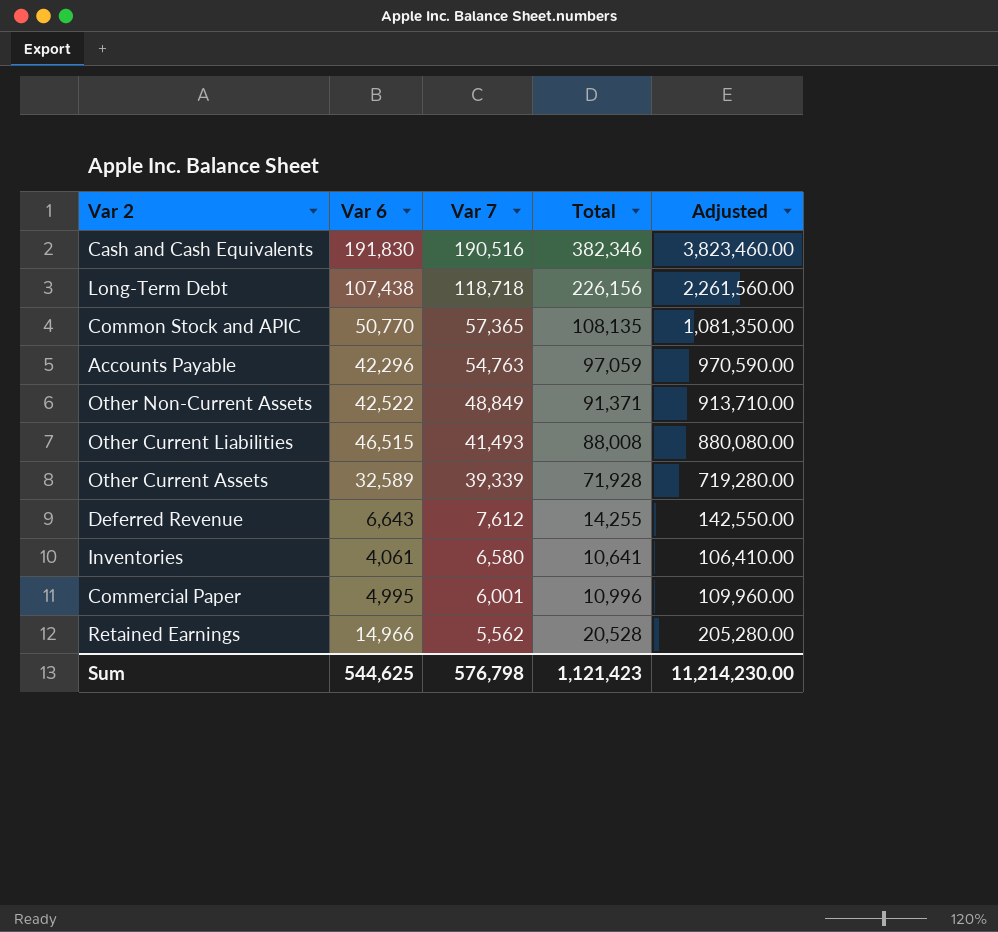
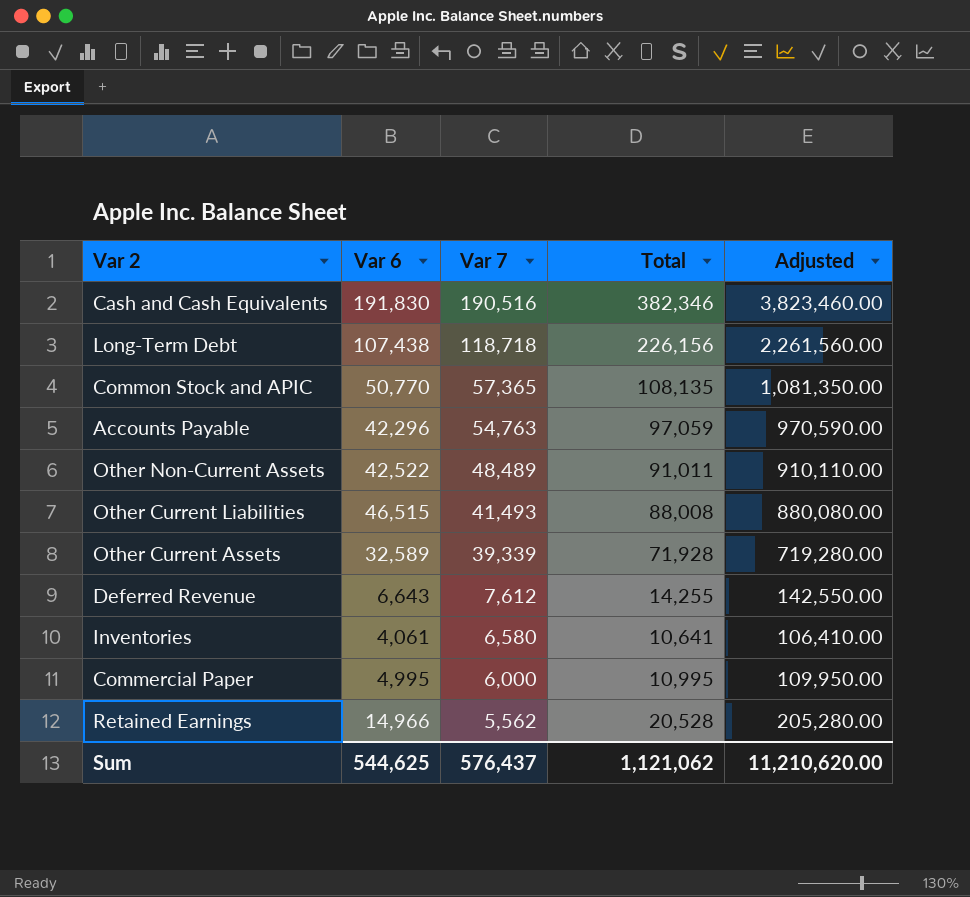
Other Non-Current Assets | Var 7: 48,849 -> 48,489
Other Non-Current Assets | Total: 91,371 -> 91,011
Other Non-Current Assets | Adjusted: 913,710.00 -> 910,110.00
Commercial Paper | Var 7: 6,001 -> 6,000
Commercial Paper | Total: 10,996 -> 10,995
Commercial Paper | Adjusted: 109,960.00 -> 109,950.00
Sum | Var 7: 576,798 -> 576,437
Sum | Total: 1,121,423 -> 1,121,062
Sum | Adjusted: 11,214,230.00 -> 11,210,620.00

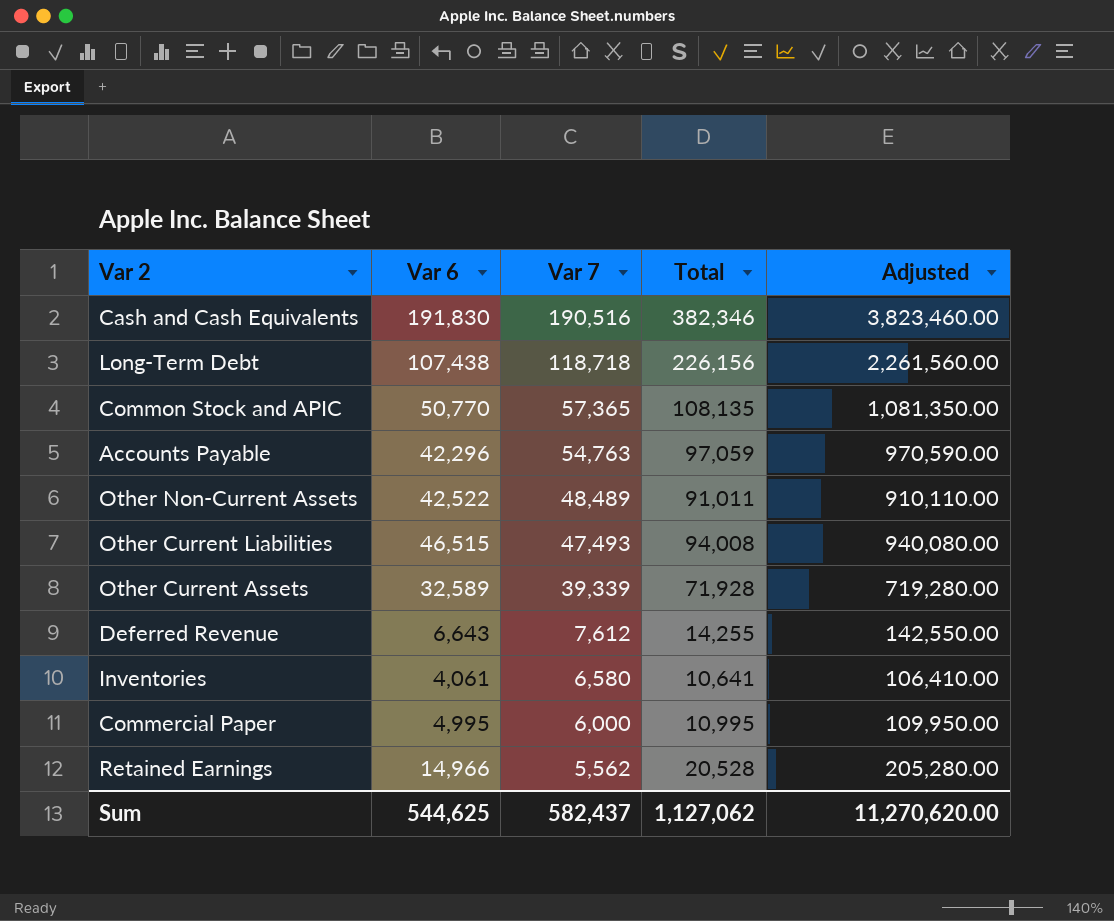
Other Current Liabilities | Var 7: 41,493 -> 47,493
Other Current Liabilities | Total: 88,008 -> 94,008
Other Current Liabilities | Adjusted: 880,080.00 -> 940,080.00
Sum | Var 7: 576,437 -> 582,437
Sum | Total: 1,121,062 -> 1,127,062
Sum | Adjusted: 11,210,620.00 -> 11,270,620.00

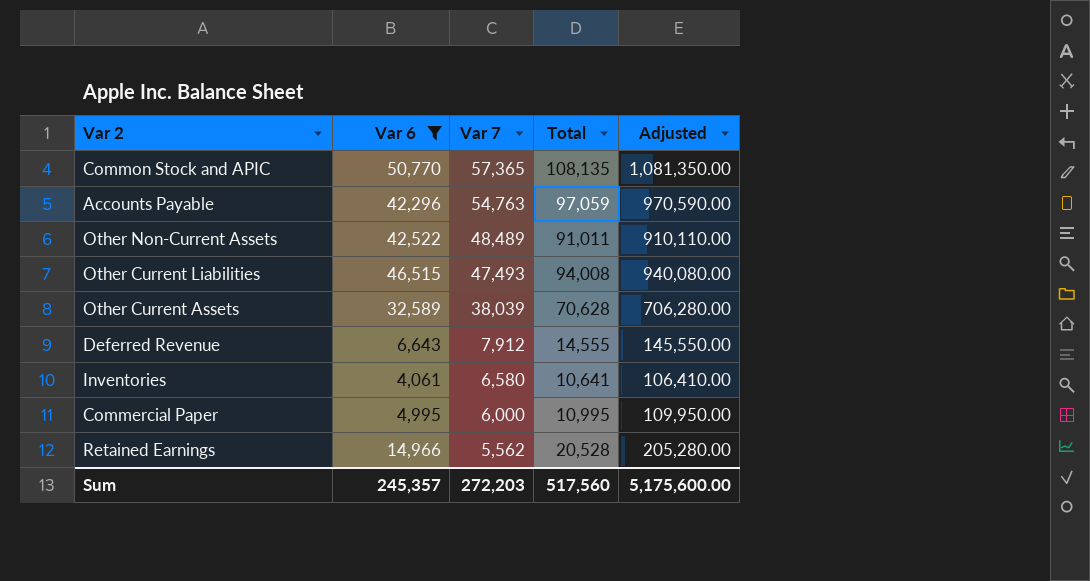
filter: none -> Var 6 <= 50,770
Other Current Assets | Var 7: 39,339 -> 38,039
Other Current Assets | Total: 71,928 -> 70,628
Other Current Assets | Adjusted: 719,280.00 -> 706,280.00
Deferred Revenue | Var 7: 7,612 -> 7,912
Deferred Revenue | Total: 14,255 -> 14,555
Deferred Revenue | Adjusted: 142,550.00 -> 145,550.00
Sum | Var 6: 544,625 -> 245,357
Sum | Var 7: 582,437 -> 272,203
Sum | Total: 1,127,062 -> 517,560
Sum | Adjusted: 11,270,620.00 -> 5,175,600.00

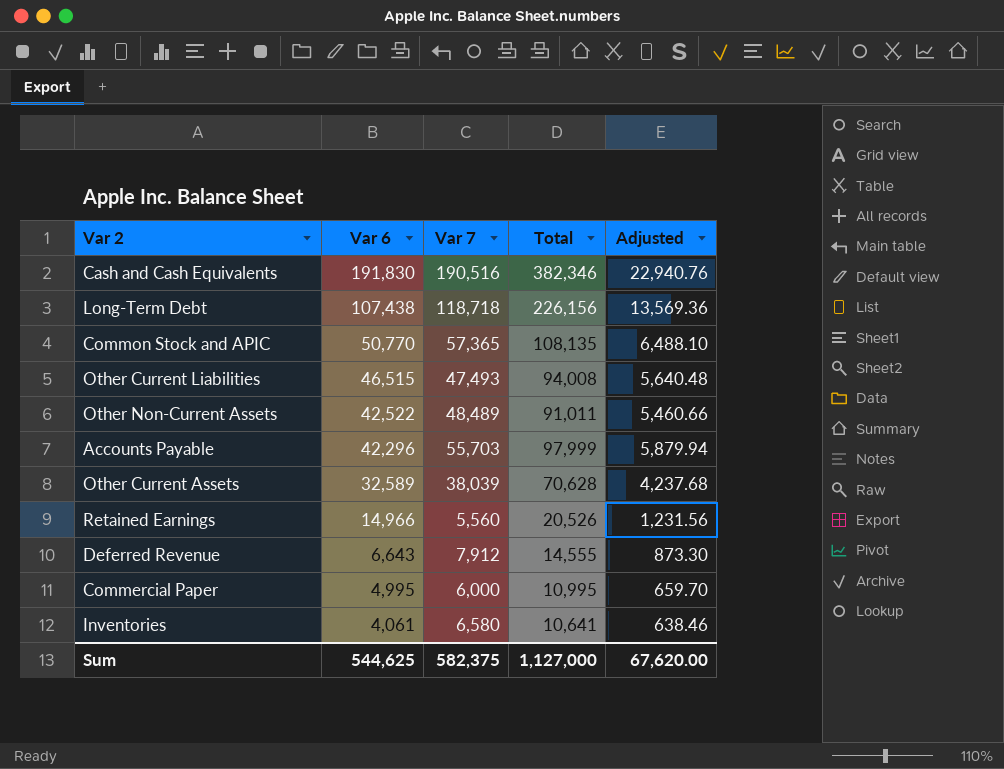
filter: Var 6 <= 50,770 -> none
row order: Var 7 descending -> Var 6 descending
column Adjusted | formula: [Total] * 10 -> [Total] * 0.06
Accounts Payable | Var 7: 54,763 -> 55,703
Accounts Payable | Total: 97,059 -> 97,999
Retained Earnings | Var 7: 5,562 -> 5,560
Retained Earnings | Total: 20,528 -> 20,526
Sum | Var 6: 245,357 -> 544,625
Sum | Var 7: 272,203 -> 582,375
Sum | Total: 517,560 -> 1,127,000
Sum | Adjusted: 5,175,600.00 -> 67,620.00

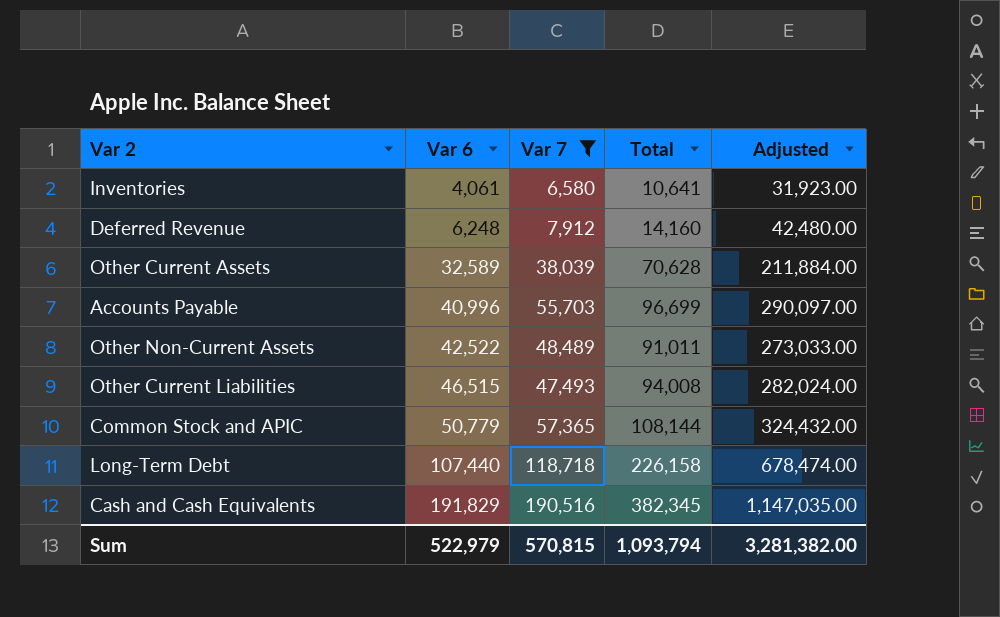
filter: none -> Var 7 >= 6,580
row order: Var 6 descending -> Var 6 ascending
column Adjusted | formula: [Total] * 0.06 -> [Total] * 3
Deferred Revenue | Var 6: 6,643 -> 6,248
Deferred Revenue | Total: 14,555 -> 14,160
Accounts Payable | Var 6: 42,296 -> 40,996
Accounts Payable | Total: 97,999 -> 96,699
Common Stock and APIC | Var 6: 50,770 -> 50,779
Common Stock and APIC | Total: 108,135 -> 108,144
Long-Term Debt | Var 6: 107,438 -> 107,440
Long-Term Debt | Total: 226,156 -> 226,158
Cash and Cash Equivalents | Var 6: 191,830 -> 191,829
Cash and Cash Equivalents | Total: 382,346 -> 382,345
Sum | Var 6: 544,625 -> 522,979
Sum | Var 7: 582,375 -> 570,815
Sum | Total: 1,127,000 -> 1,093,794
Sum | Adjusted: 67,620.00 -> 3,281,382.00

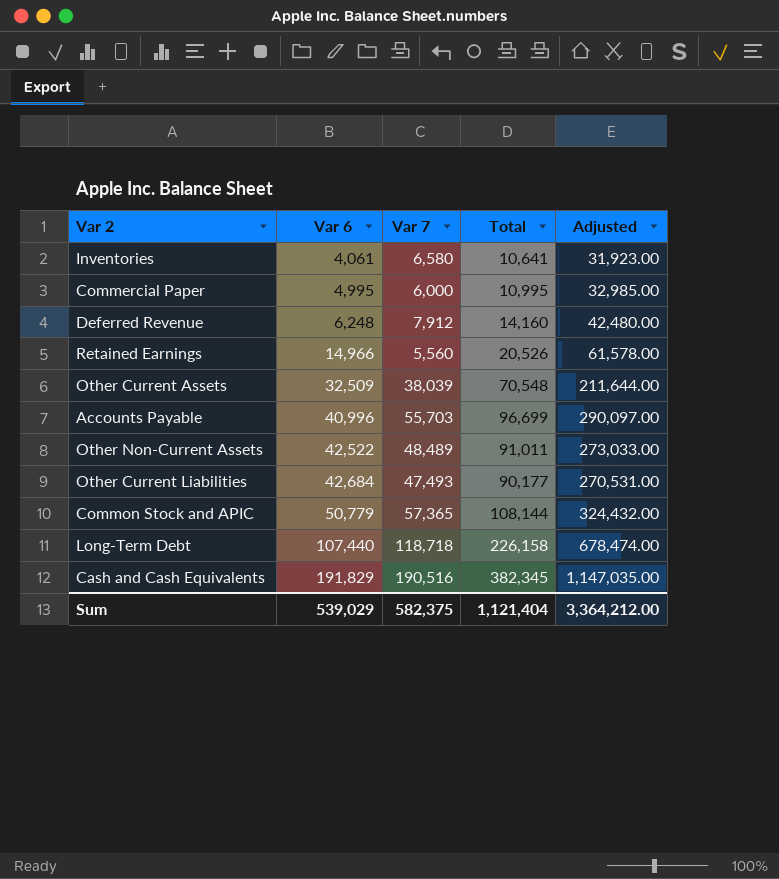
filter: Var 7 >= 6,580 -> none
Other Current Assets | Var 6: 32,589 -> 32,509
Other Current Assets | Total: 70,628 -> 70,548
Other Current Assets | Adjusted: 211,884.00 -> 211,644.00
Other Current Liabilities | Var 6: 46,515 -> 42,684
Other Current Liabilities | Total: 94,008 -> 90,177
Other Current Liabilities | Adjusted: 282,024.00 -> 270,531.00
Sum | Var 6: 522,979 -> 539,029
Sum | Var 7: 570,815 -> 582,375
Sum | Total: 1,093,794 -> 1,121,404
Sum | Adjusted: 3,281,382.00 -> 3,364,212.00

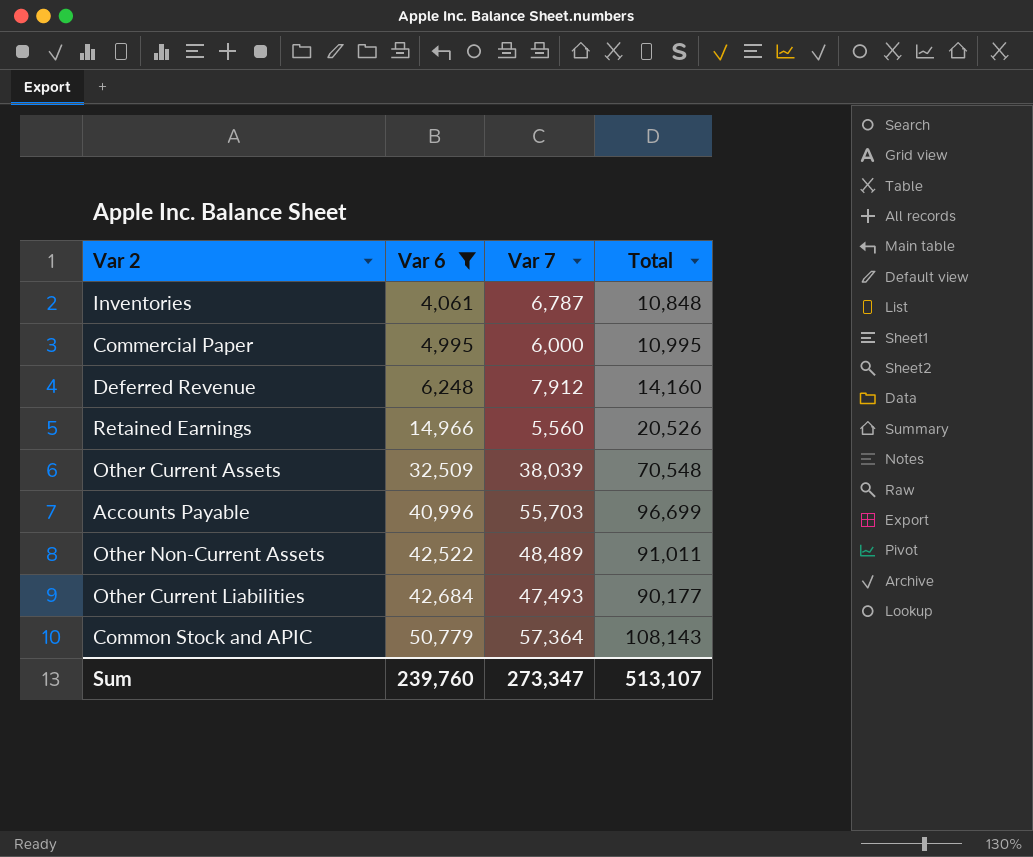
filter: none -> Var 6 <= 50,779
column Adjusted | formula: [Total] * 3 -> none
Inventories | Var 7: 6,580 -> 6,787
Inventories | Total: 10,641 -> 10,848
Common Stock and APIC | Var 7: 57,365 -> 57,364
Common Stock and APIC | Total: 108,144 -> 108,143
Sum | Var 6: 539,029 -> 239,760
Sum | Var 7: 582,375 -> 273,347
Sum | Total: 1,121,404 -> 513,107

